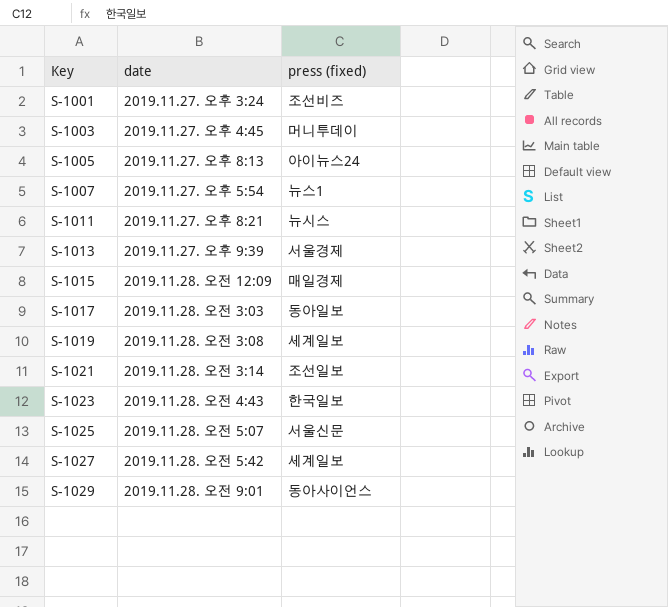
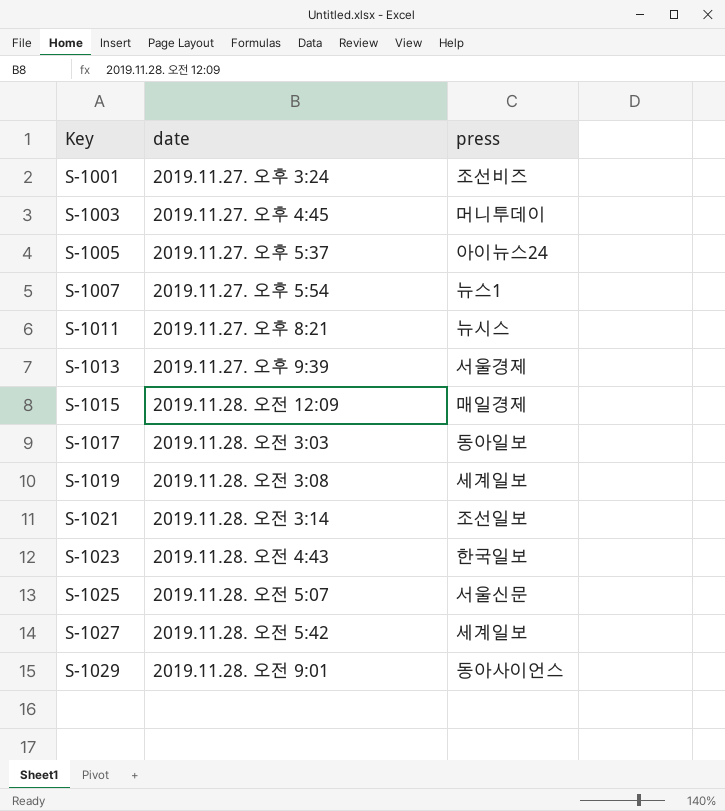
column name: press (fixed) -> press
S-1005 | date: 2019.11.27. 오후 8:13 -> 2019.11.27. 오후 5:37

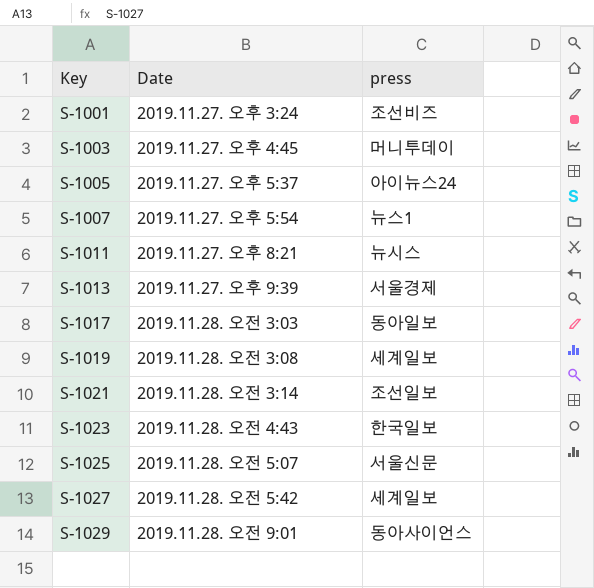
column name: date -> Date
row S-1015: 2019.11.28. 오전 12:09 | 매일경제 -> none

